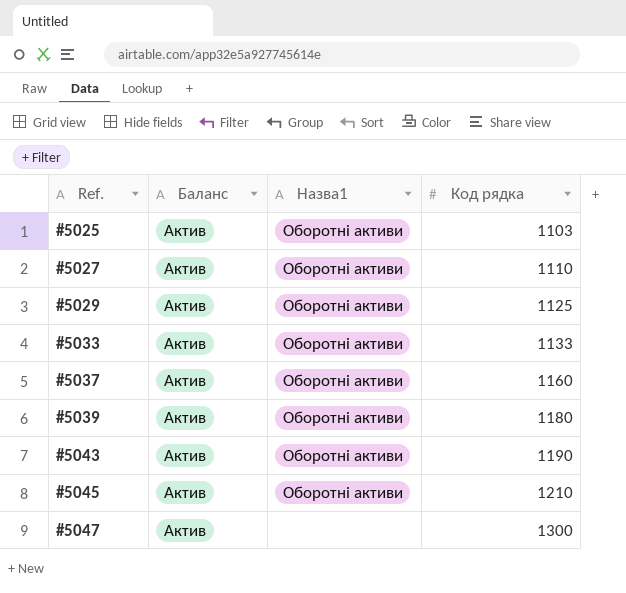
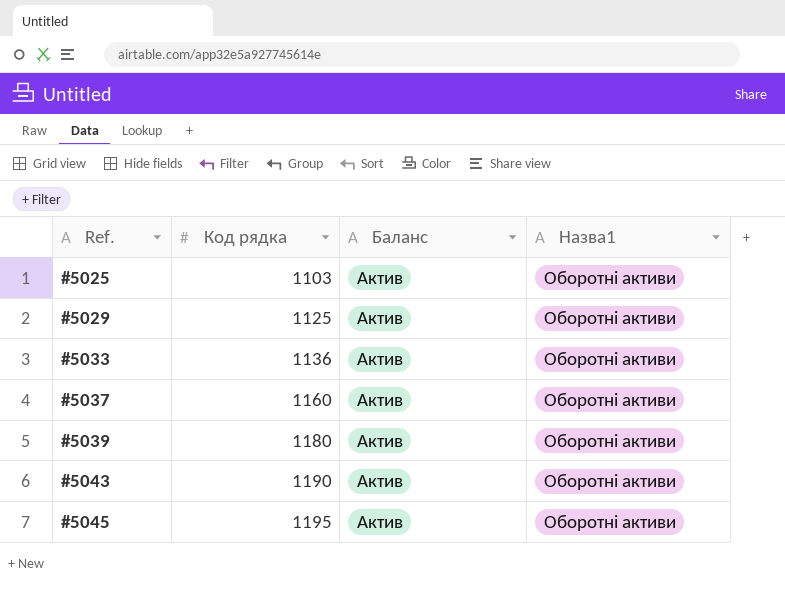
column Код рядка | position: 4 -> 2
row #5027: Актив | Оборотні активи | 1110 -> none
row #5047: Актив | none | 1300 -> none
#5033 | Код рядка: 1133 -> 1136
#5045 | Код рядка: 1210 -> 1195

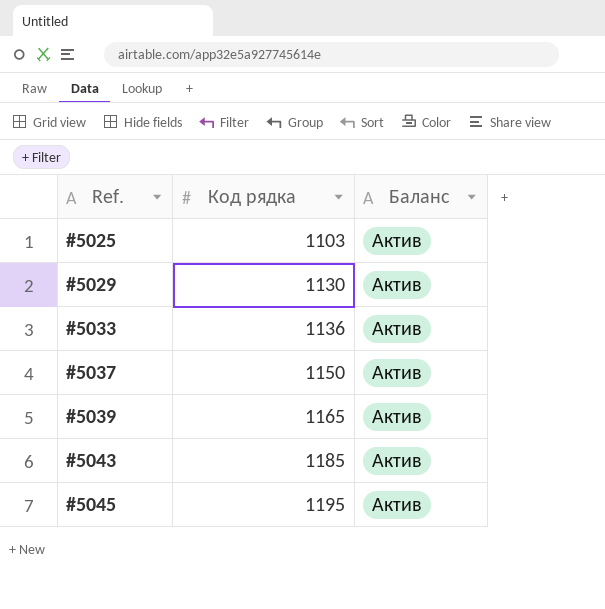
column Назва1 | position: 4 -> none
#5029 | Код рядка: 1125 -> 1130
#5037 | Код рядка: 1160 -> 1150
#5039 | Код рядка: 1180 -> 1165
#5043 | Код рядка: 1190 -> 1185

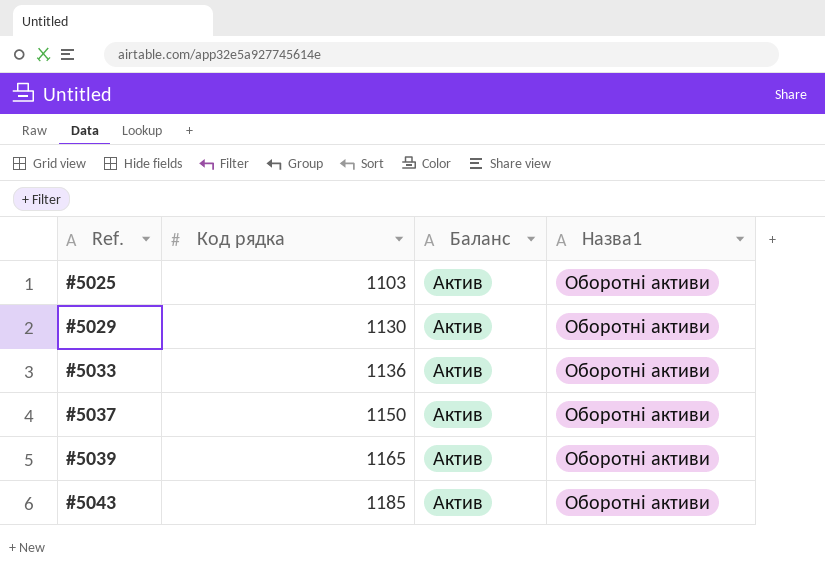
column Назва1 | position: none -> 4
row #5045: 1195 | Актив -> none

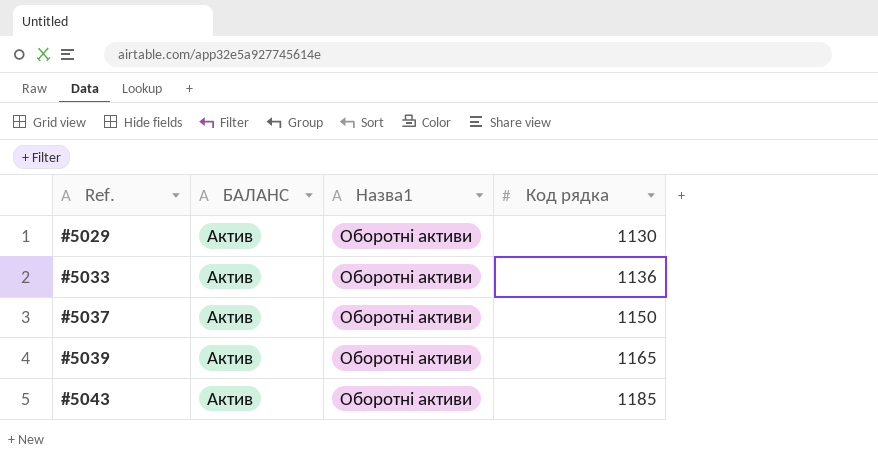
column name: Баланс -> БАЛАНС
column Код рядка | position: 2 -> 4
row #5025: 1103 | Актив | Оборотні активи -> none

